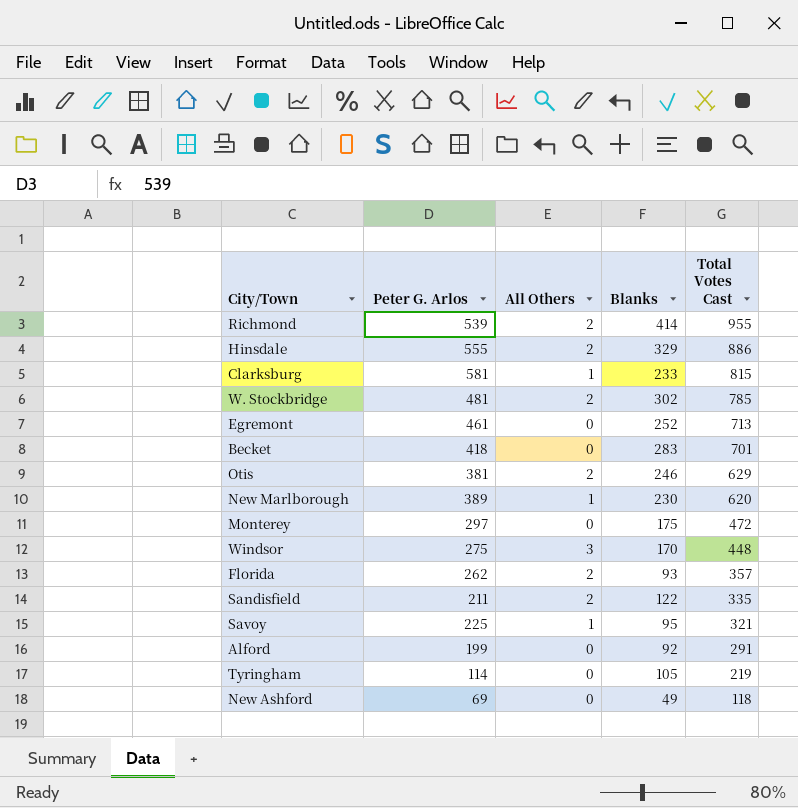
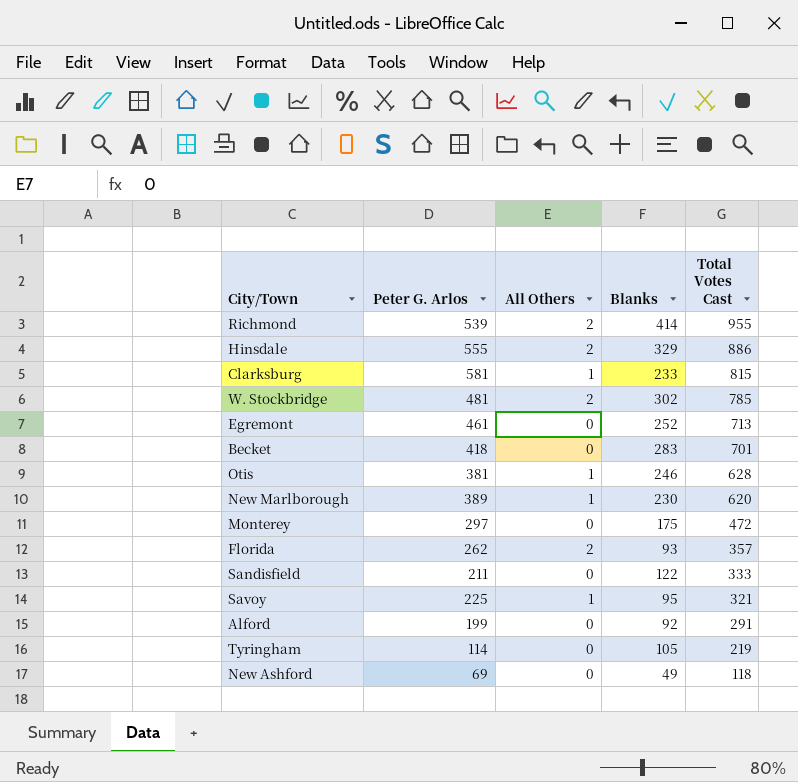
row Windsor: 275 | 3 | 170 | 448 -> none
Otis | All Others: 2 -> 1
Otis | Total Votes Cast: 629 -> 628
Sandisfield | All Others: 2 -> 0
Sandisfield | Total Votes Cast: 335 -> 333

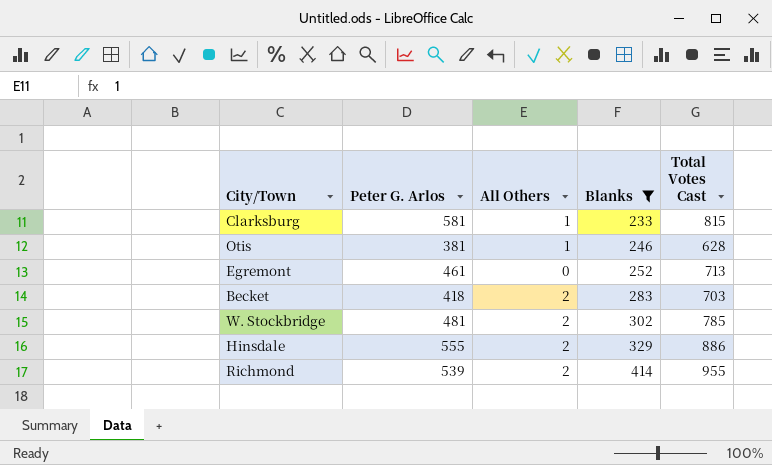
filter: none -> Blanks >= 233
row order: Total Votes Cast descending -> Blanks ascending
Becket | All Others: 0 -> 2
Becket | Total Votes Cast: 701 -> 703

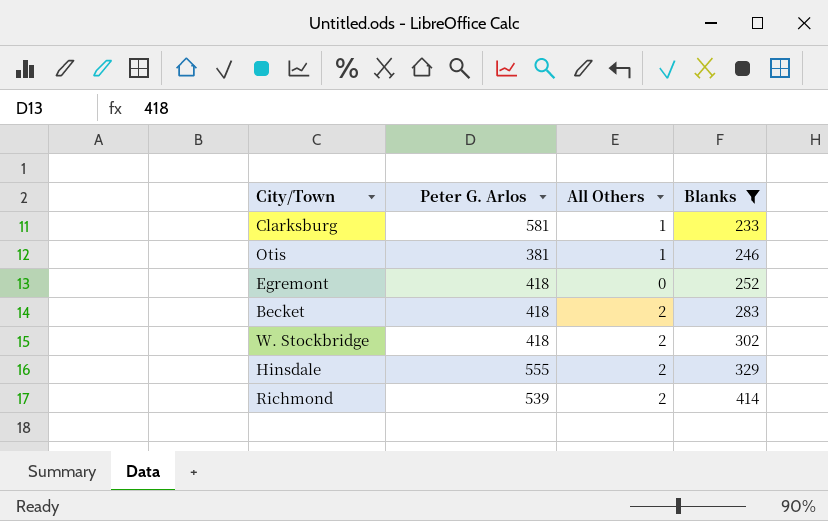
column Total Votes Cast | formula: [Peter G. Arlos] + [All Others] + [Blanks] -> none
Egremont | Peter G. Arlos: 461 -> 418
W. Stockbridge | Peter G. Arlos: 481 -> 418

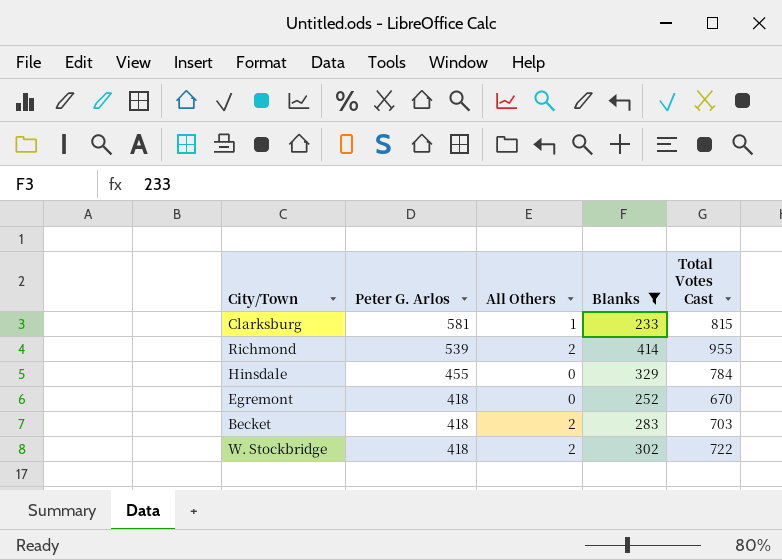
row order: Blanks ascending -> Peter G. Arlos descending
column Total Votes Cast | formula: none -> [Peter G. Arlos] + [All Others] + [Blanks]
row Otis: 381 | 1 | 246 -> none
Hinsdale | Peter G. Arlos: 555 -> 455
Hinsdale | All Others: 2 -> 0

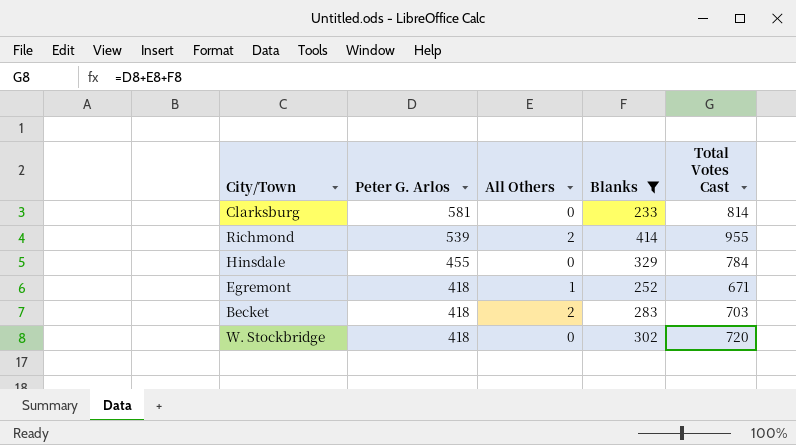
Clarksburg | All Others: 1 -> 0
Clarksburg | Total Votes Cast: 815 -> 814
Egremont | All Others: 0 -> 1
Egremont | Total Votes Cast: 670 -> 671
W. Stockbridge | All Others: 2 -> 0
W. Stockbridge | Total Votes Cast: 722 -> 720

